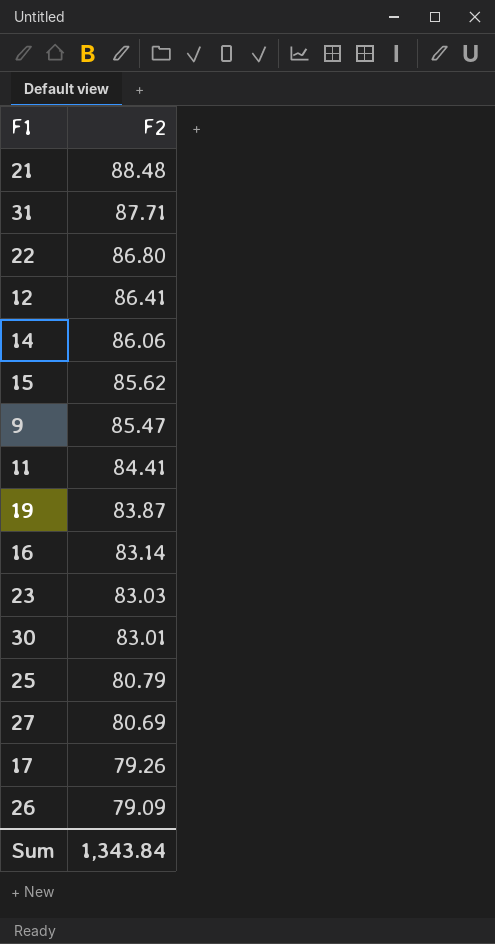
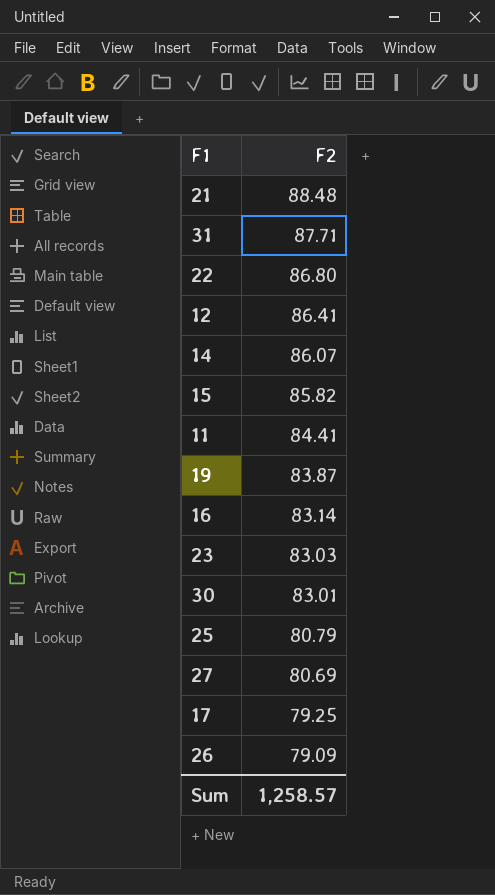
row 9: 85.47 -> none
14 | F2: 86.06 -> 86.07
15 | F2: 85.62 -> 85.82
17 | F2: 79.26 -> 79.25
Sum | F2: 1,343.84 -> 1,258.57

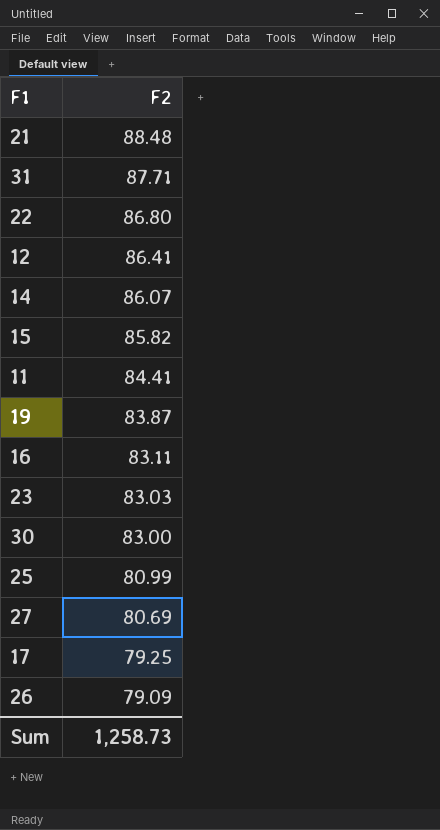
16 | F2: 83.14 -> 83.11
30 | F2: 83.01 -> 83.00
25 | F2: 80.79 -> 80.99
Sum | F2: 1,258.57 -> 1,258.73

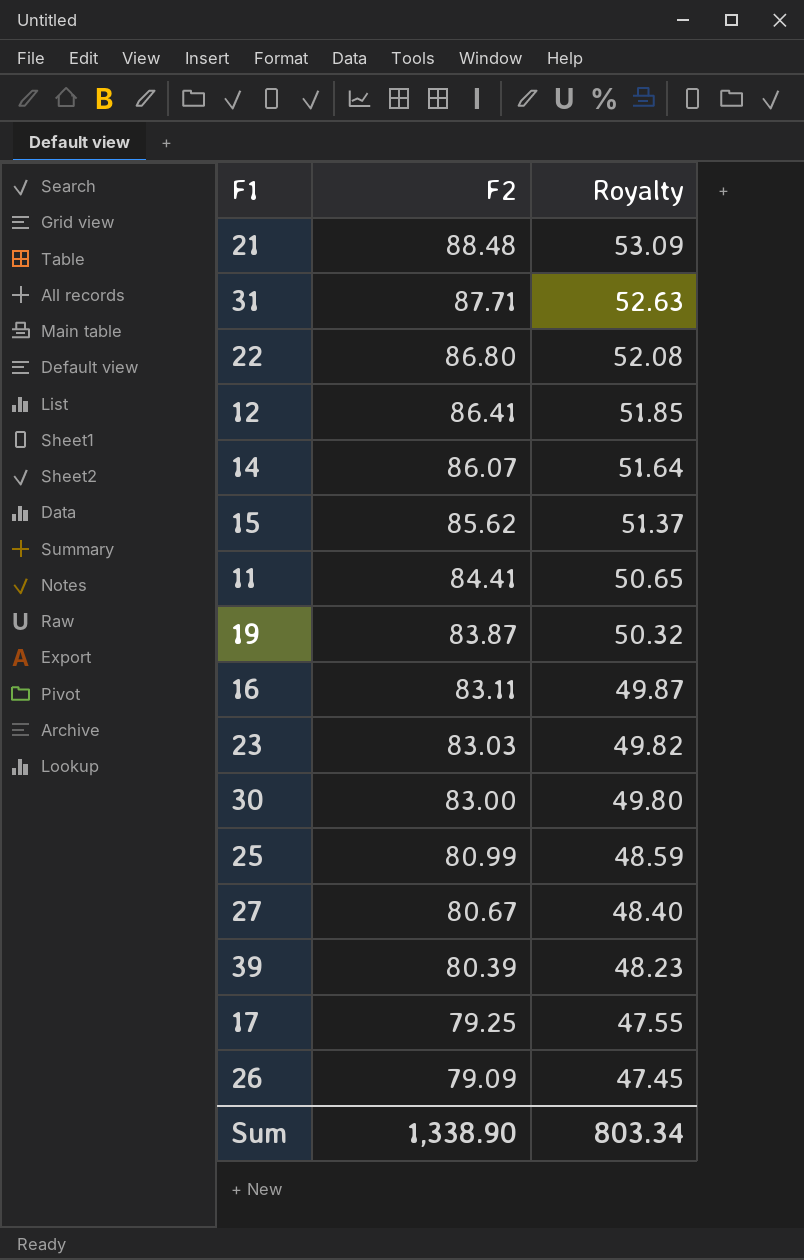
column Royalty | formula: none -> [F2] * 0.6
15 | F2: 85.82 -> 85.62
27 | F2: 80.69 -> 80.67
row 39: none -> 80.39 | 48.23
Sum | F2: 1,258.73 -> 1,338.90

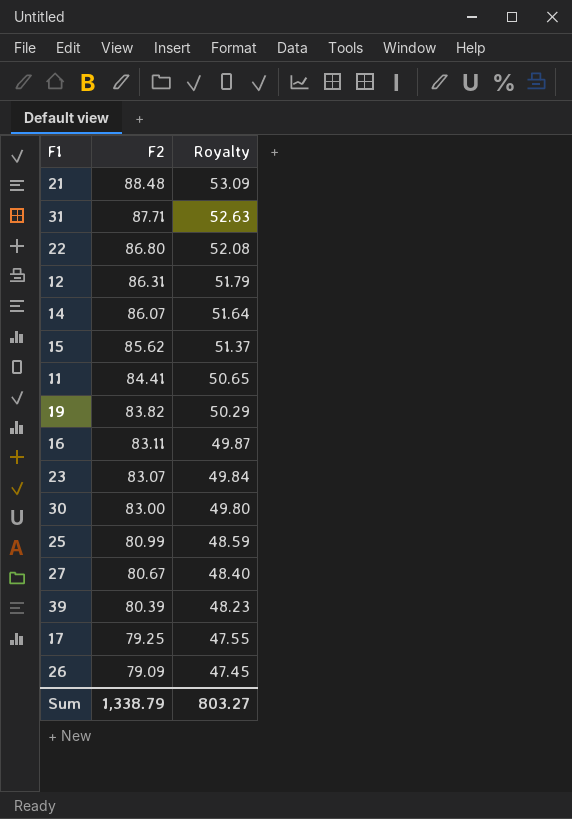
12 | F2: 86.41 -> 86.31
12 | Royalty: 51.85 -> 51.79
19 | F2: 83.87 -> 83.82
19 | Royalty: 50.32 -> 50.29
23 | F2: 83.03 -> 83.07
23 | Royalty: 49.82 -> 49.84
Sum | F2: 1,338.90 -> 1,338.79
Sum | Royalty: 803.34 -> 803.27

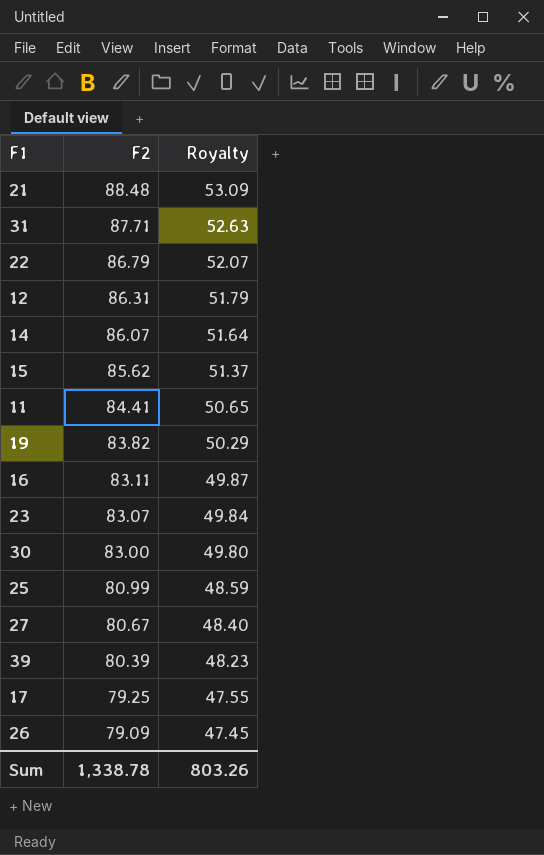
22 | F2: 86.80 -> 86.79
22 | Royalty: 52.08 -> 52.07
Sum | F2: 1,338.79 -> 1,338.78
Sum | Royalty: 803.27 -> 803.26

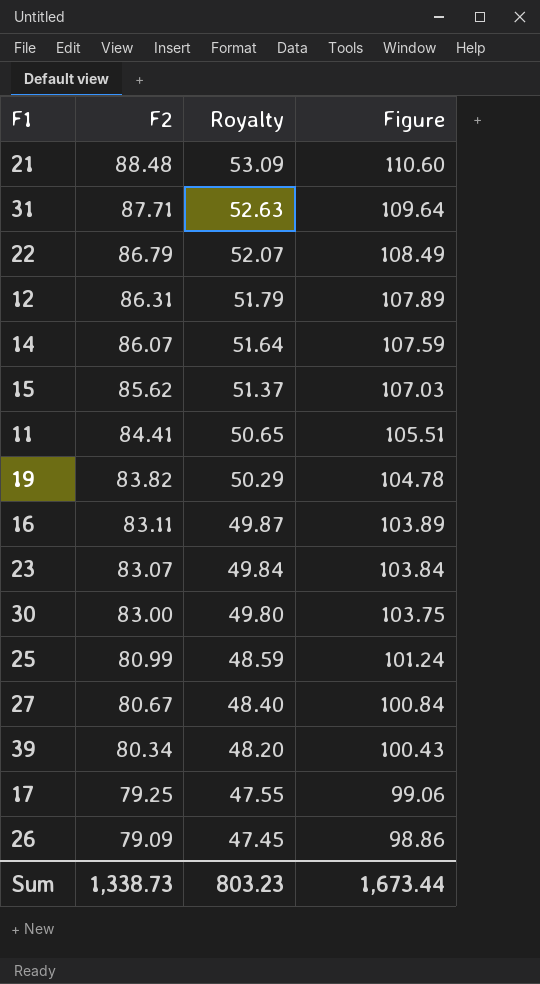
column Figure | formula: none -> [F2] * 1.25
39 | F2: 80.39 -> 80.34
39 | Royalty: 48.23 -> 48.20
Sum | F2: 1,338.78 -> 1,338.73
Sum | Royalty: 803.26 -> 803.23

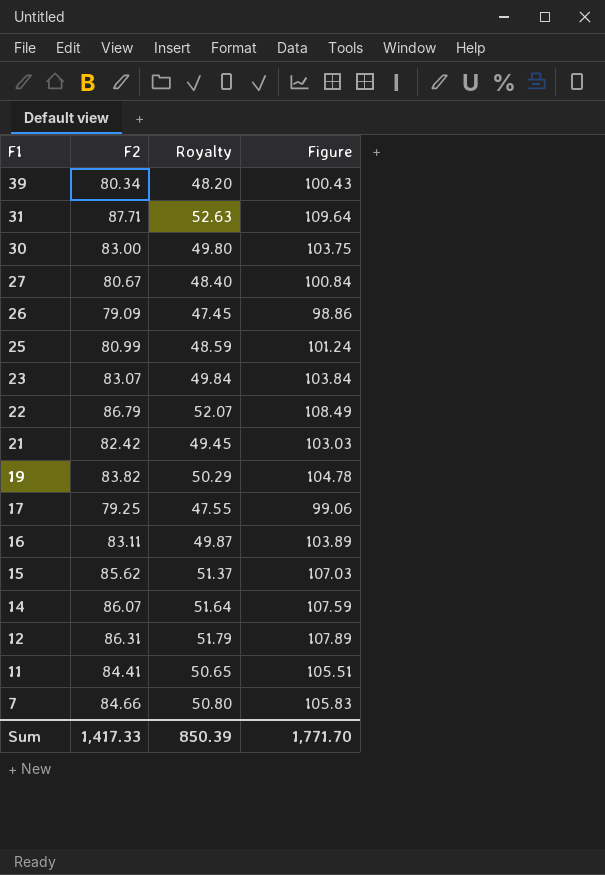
row order: F2 descending -> F1 descending
21 | F2: 88.48 -> 82.42
21 | Royalty: 53.09 -> 49.45
21 | Figure: 110.60 -> 103.03
row 7: none -> 84.66 | 50.80 | 105.83
Sum | F2: 1,338.73 -> 1,417.33
Sum | Royalty: 803.23 -> 850.39
Sum | Figure: 1,673.44 -> 1,771.70

